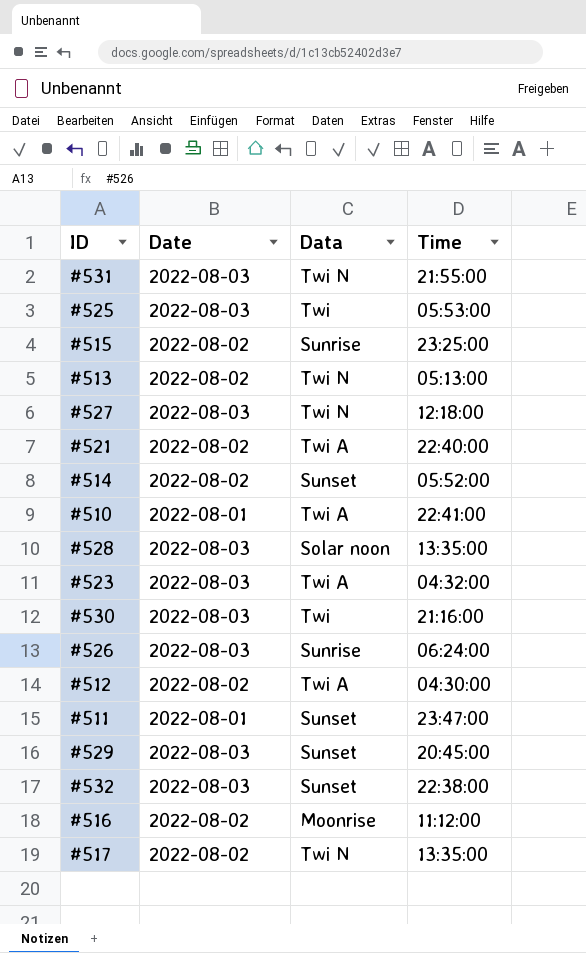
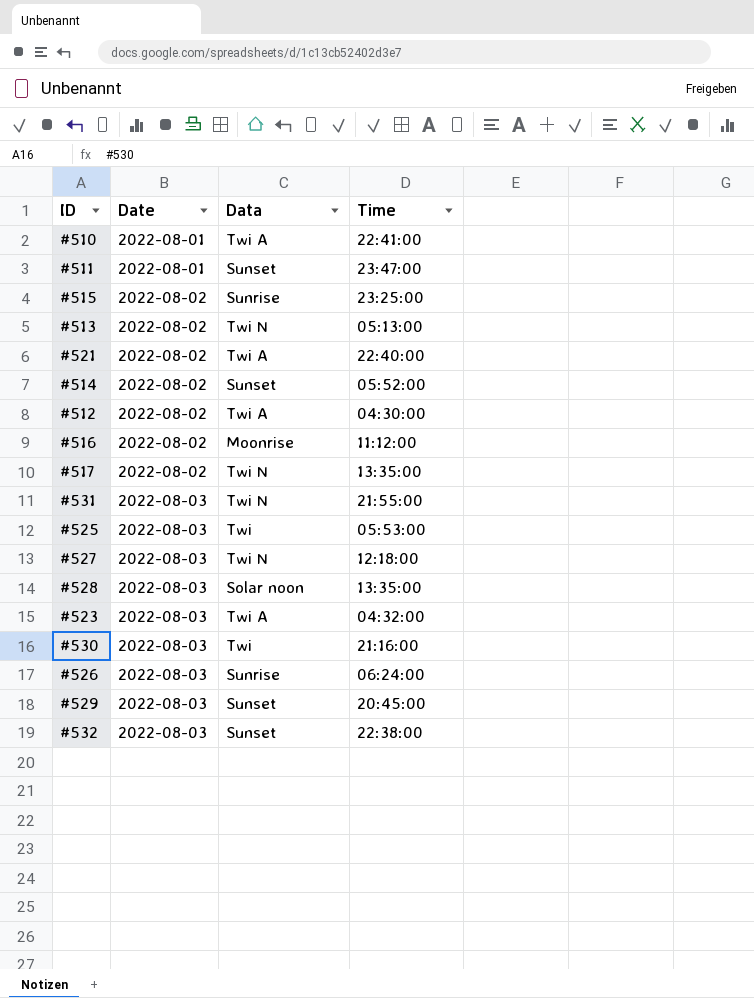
row order: none -> Date ascending

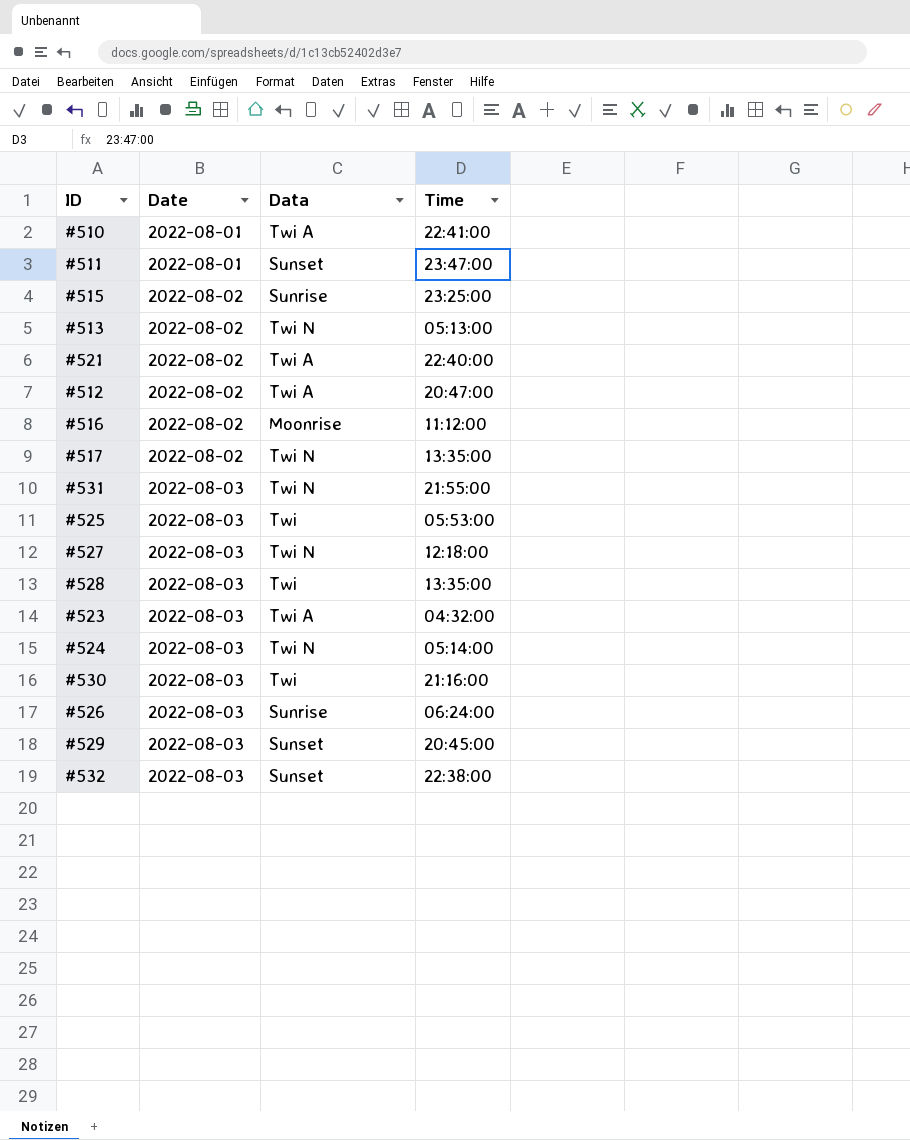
row #514: 2022-08-02 | Sunset | 05:52:00 -> none
#512 | Time: 04:30:00 -> 20:47:00
#528 | Data: Solar noon -> Twi
row #524: none -> 2022-08-03 | Twi N | 05:14:00

